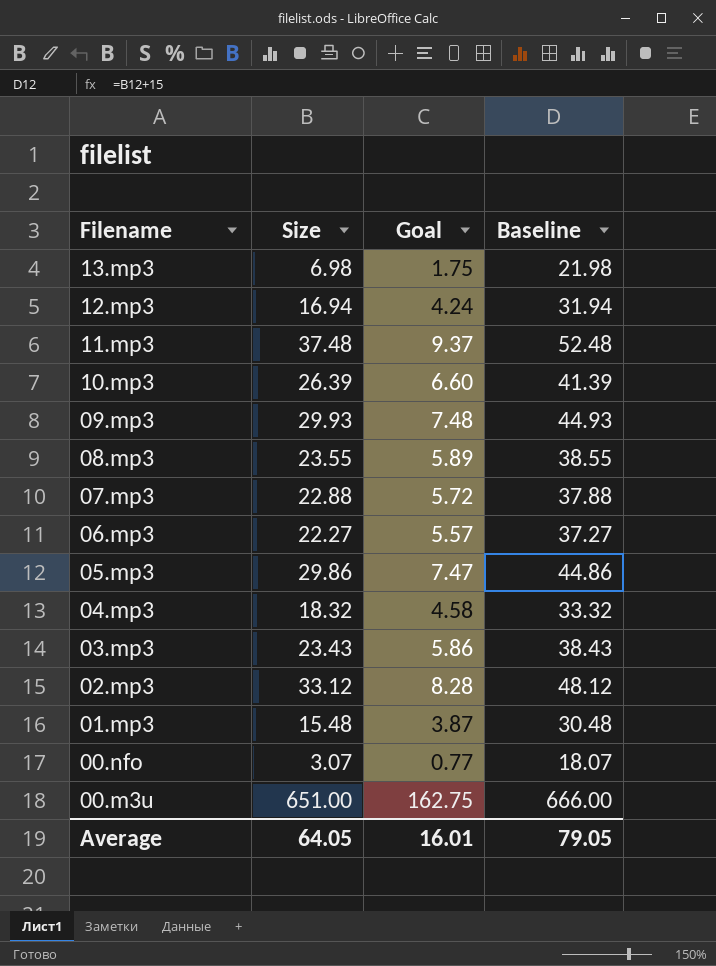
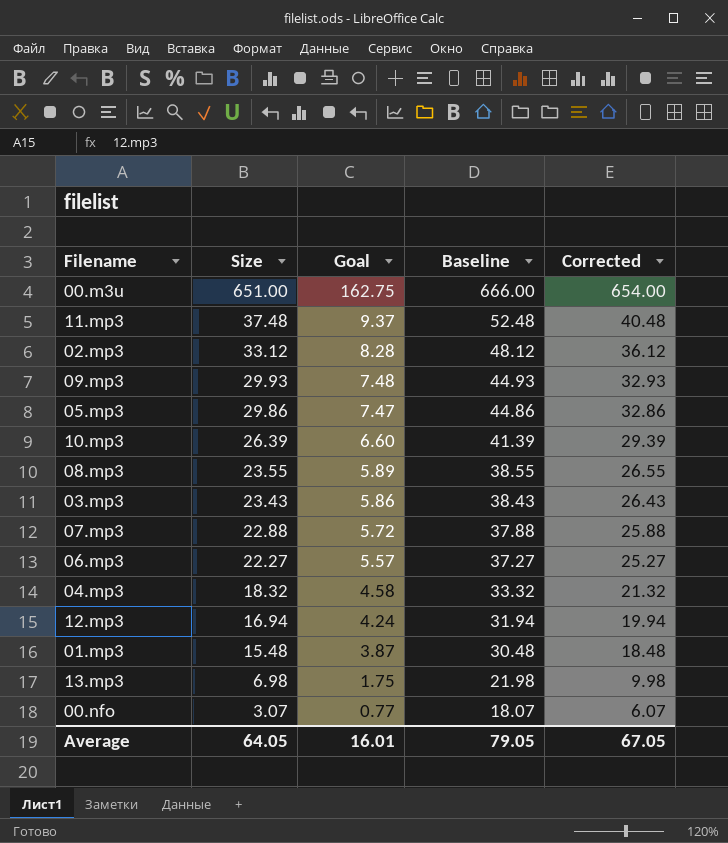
row order: Filename descending -> Size descending
column Corrected | formula: none -> [Size] + 3

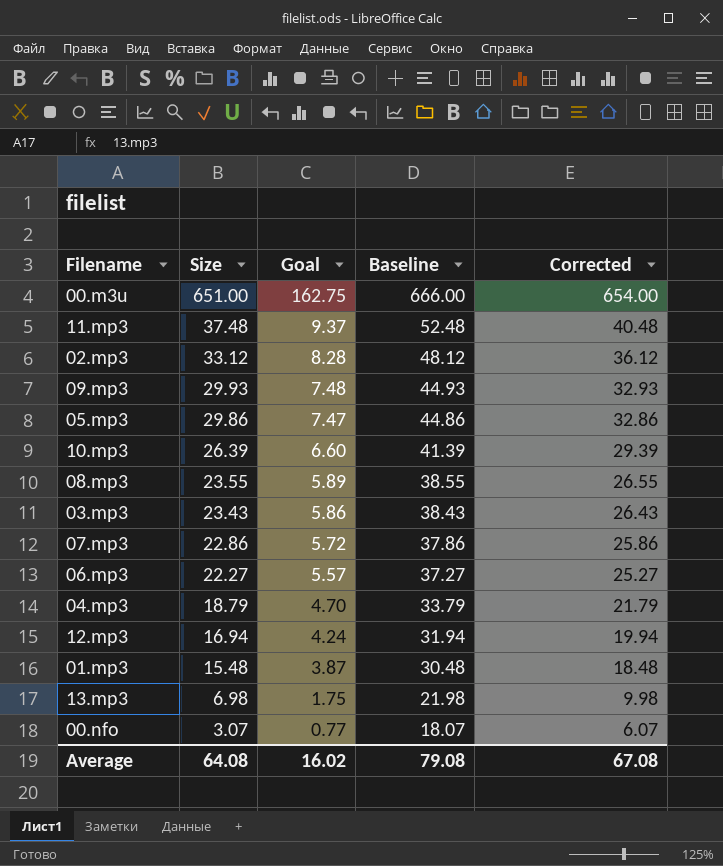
07.mp3 | Size: 22.88 -> 22.86
07.mp3 | Baseline: 37.88 -> 37.86
07.mp3 | Corrected: 25.88 -> 25.86
04.mp3 | Size: 18.32 -> 18.79
04.mp3 | Goal: 4.58 -> 4.70
04.mp3 | Baseline: 33.32 -> 33.79
04.mp3 | Corrected: 21.32 -> 21.79
Average | Size: 64.05 -> 64.08
Average | Goal: 16.01 -> 16.02
Average | Baseline: 79.05 -> 79.08
Average | Corrected: 67.05 -> 67.08

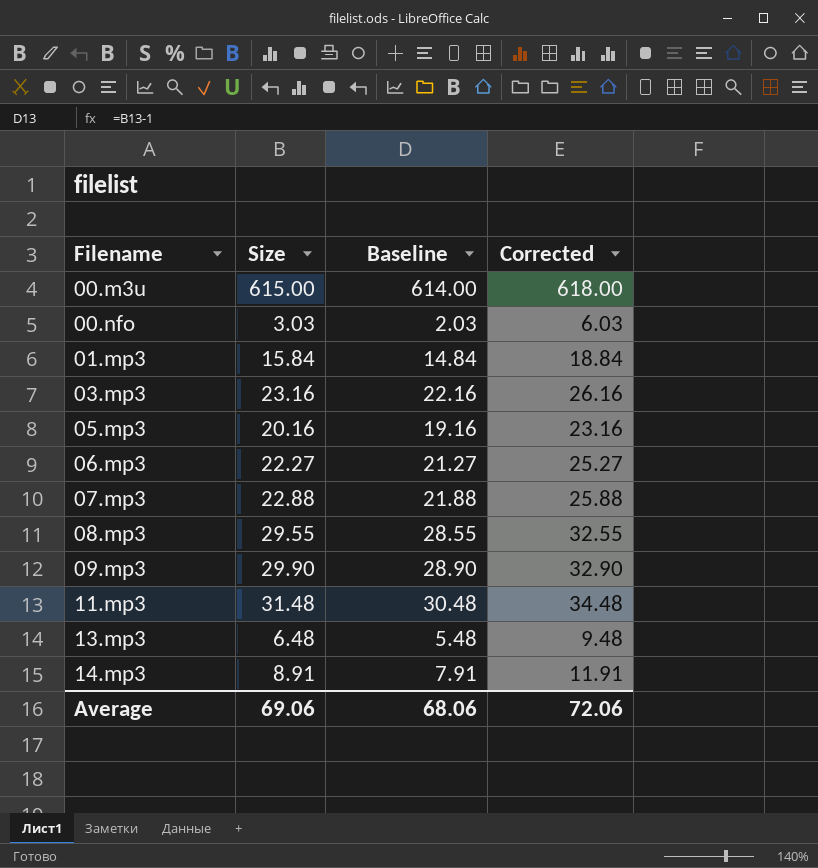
row order: Size descending -> Filename ascending
column Goal | formula: [Size] * 0.25 -> none
column Baseline | formula: [Size] + 15 -> [Size] - 1
row 02.mp3: 33.12 | 8.28 | 48.12 | 36.12 -> none
row 10.mp3: 26.39 | 6.60 | 41.39 | 29.39 -> none
row 04.mp3: 18.79 | 4.70 | 33.79 | 21.79 -> none
row 12.mp3: 16.94 | 4.24 | 31.94 | 19.94 -> none
00.m3u | Size: 651.00 -> 615.00
00.m3u | Corrected: 654.00 -> 618.00
00.nfo | Size: 3.07 -> 3.03
00.nfo | Corrected: 6.07 -> 6.03
01.mp3 | Size: 15.48 -> 15.84
01.mp3 | Corrected: 18.48 -> 18.84
03.mp3 | Size: 23.43 -> 23.16
03.mp3 | Corrected: 26.43 -> 26.16
05.mp3 | Size: 29.86 -> 20.16
05.mp3 | Corrected: 32.86 -> 23.16
07.mp3 | Size: 22.86 -> 22.88
07.mp3 | Corrected: 25.86 -> 25.88
08.mp3 | Size: 23.55 -> 29.55
08.mp3 | Corrected: 26.55 -> 32.55
09.mp3 | Size: 29.93 -> 29.90
09.mp3 | Corrected: 32.93 -> 32.90
11.mp3 | Size: 37.48 -> 31.48
11.mp3 | Corrected: 40.48 -> 34.48
13.mp3 | Size: 6.98 -> 6.48
13.mp3 | Corrected: 9.98 -> 9.48
row 14.mp3: none -> 8.91 | 7.91 | 11.91
Average | Size: 64.08 -> 69.06
Average | Baseline: 79.08 -> 68.06
Average | Corrected: 67.08 -> 72.06

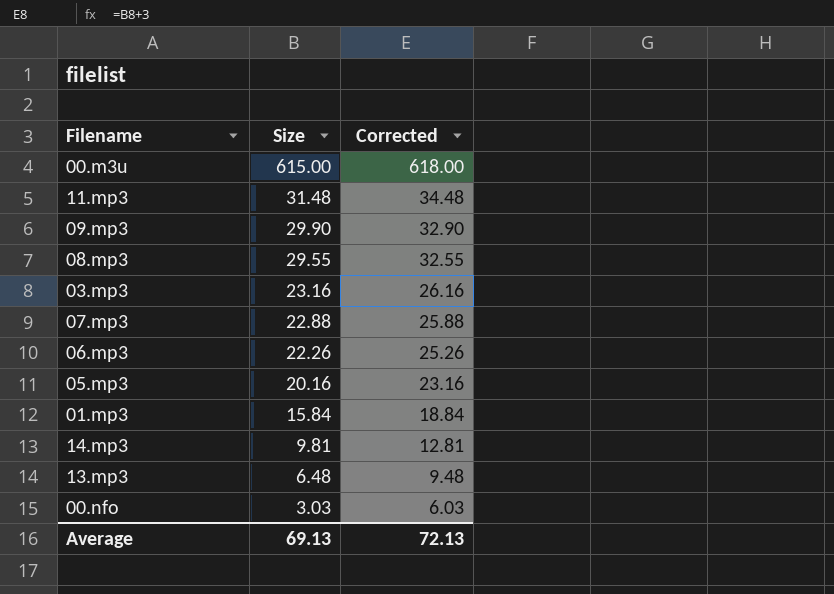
row order: Filename ascending -> Size descending
column Baseline | formula: [Size] - 1 -> none
06.mp3 | Size: 22.27 -> 22.26
06.mp3 | Corrected: 25.27 -> 25.26
14.mp3 | Size: 8.91 -> 9.81
14.mp3 | Corrected: 11.91 -> 12.81
Average | Size: 69.06 -> 69.13
Average | Corrected: 72.06 -> 72.13

